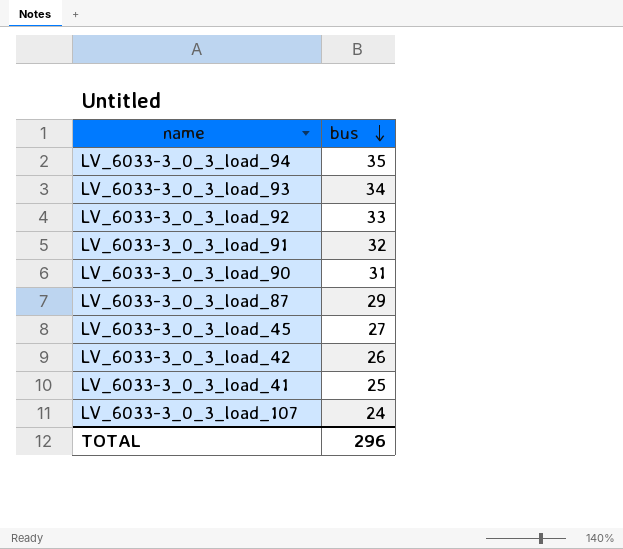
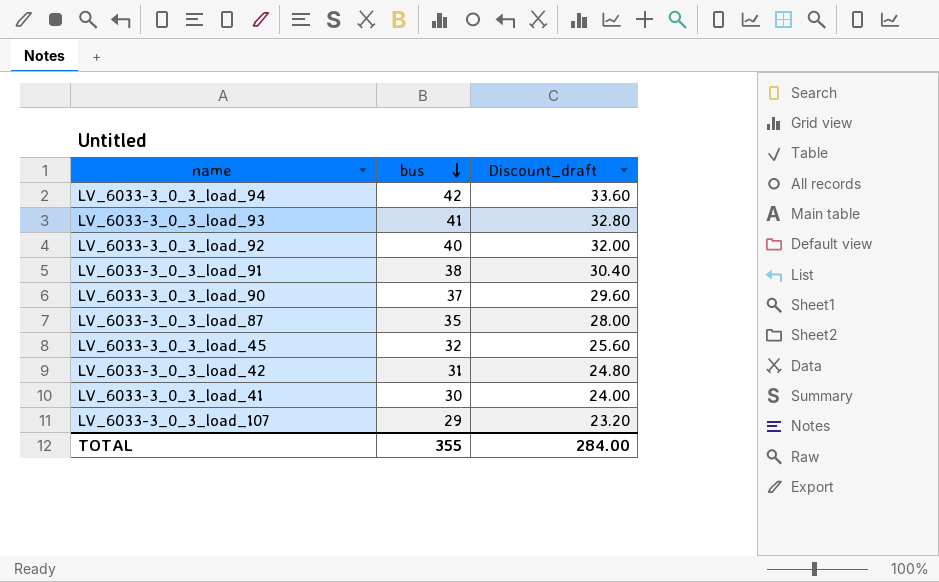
column Discount_draft | formula: none -> [bus] * 0.8
LV_6033-3_0_3_load_94 | bus: 35 -> 42
LV_6033-3_0_3_load_93 | bus: 34 -> 41
LV_6033-3_0_3_load_92 | bus: 33 -> 40
LV_6033-3_0_3_load_91 | bus: 32 -> 38
LV_6033-3_0_3_load_90 | bus: 31 -> 37
LV_6033-3_0_3_load_87 | bus: 29 -> 35
LV_6033-3_0_3_load_45 | bus: 27 -> 32
LV_6033-3_0_3_load_42 | bus: 26 -> 31
LV_6033-3_0_3_load_41 | bus: 25 -> 30
LV_6033-3_0_3_load_107 | bus: 24 -> 29
TOTAL | bus: 296 -> 355

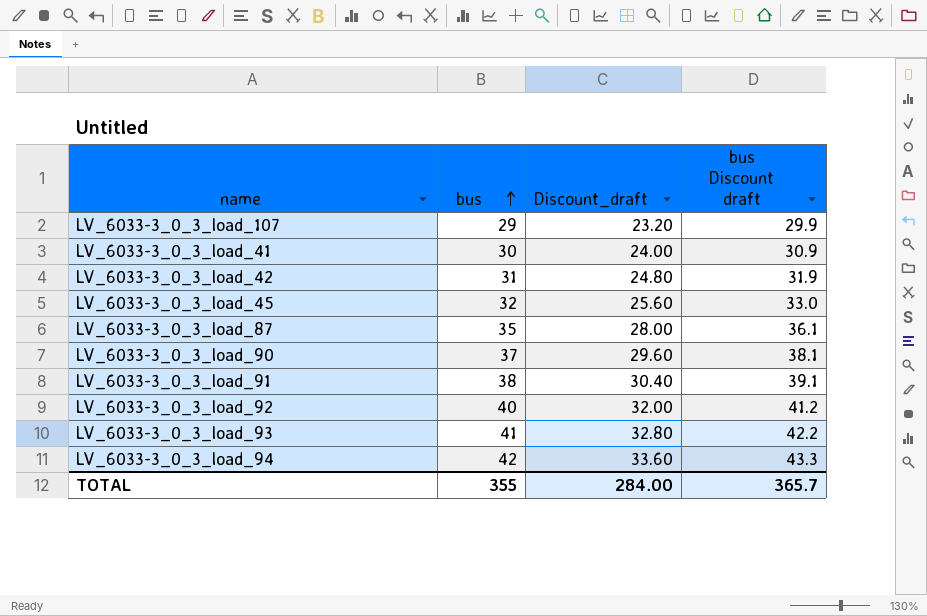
row order: bus descending -> bus ascending
column bus Discount draft | formula: none -> [bus] * 1.03

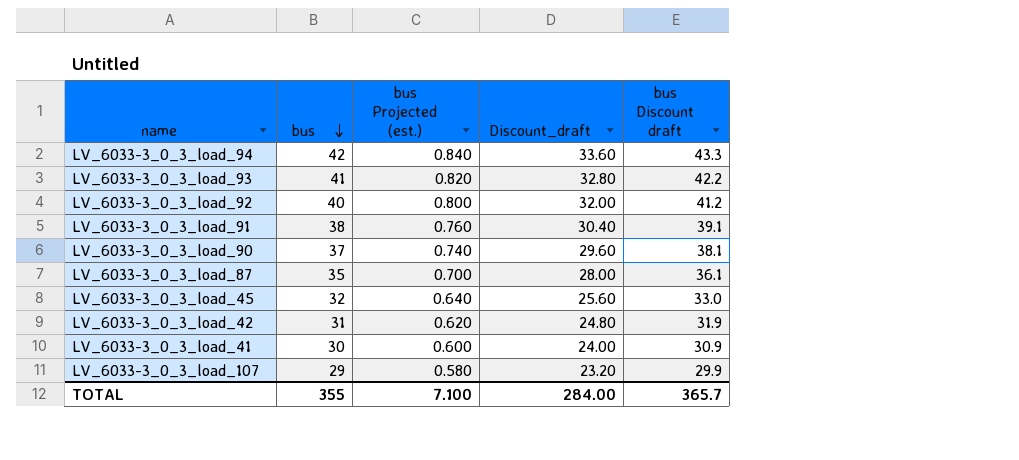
row order: bus ascending -> bus descending
column bus Projected (est.) | formula: none -> [bus] * 0.02

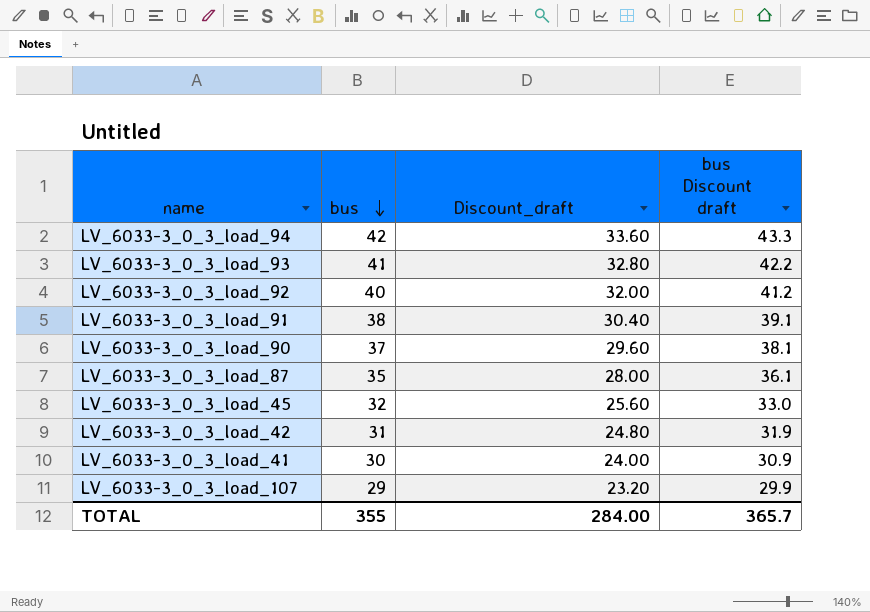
column bus Projected (est.) | formula: [bus] * 0.02 -> none

